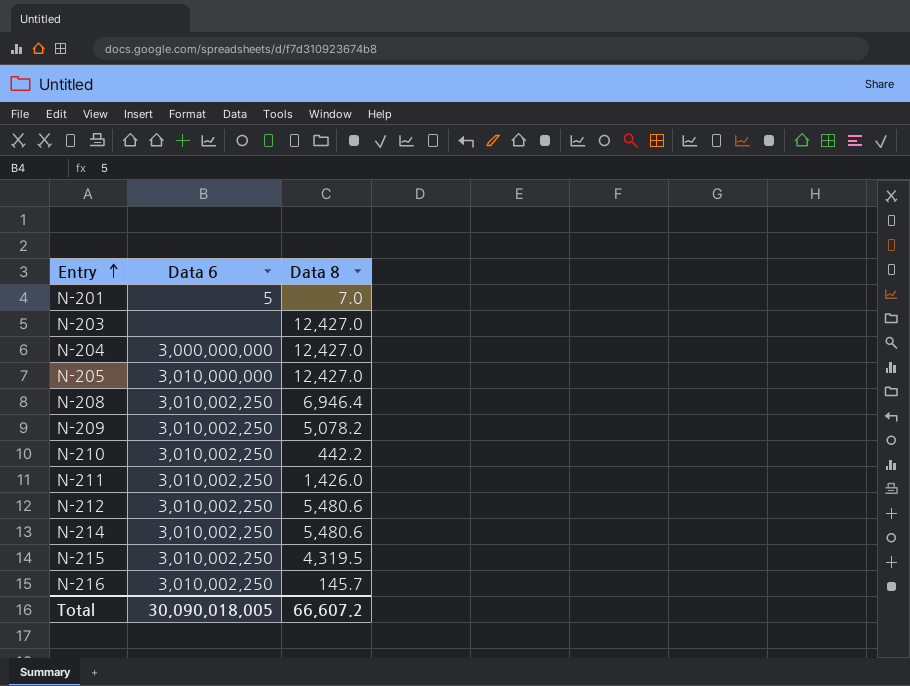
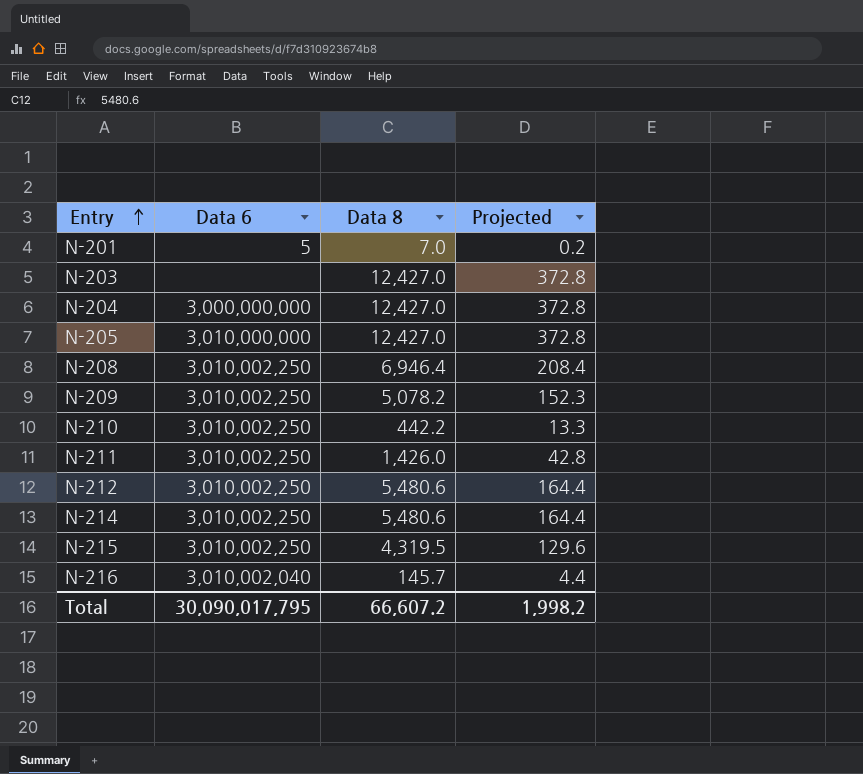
column Projected | formula: none -> [Data 8] * 0.03
N-216 | Data 6: 3,010,002,250 -> 3,010,002,040
Total | Data 6: 30,090,018,005 -> 30,090,017,795

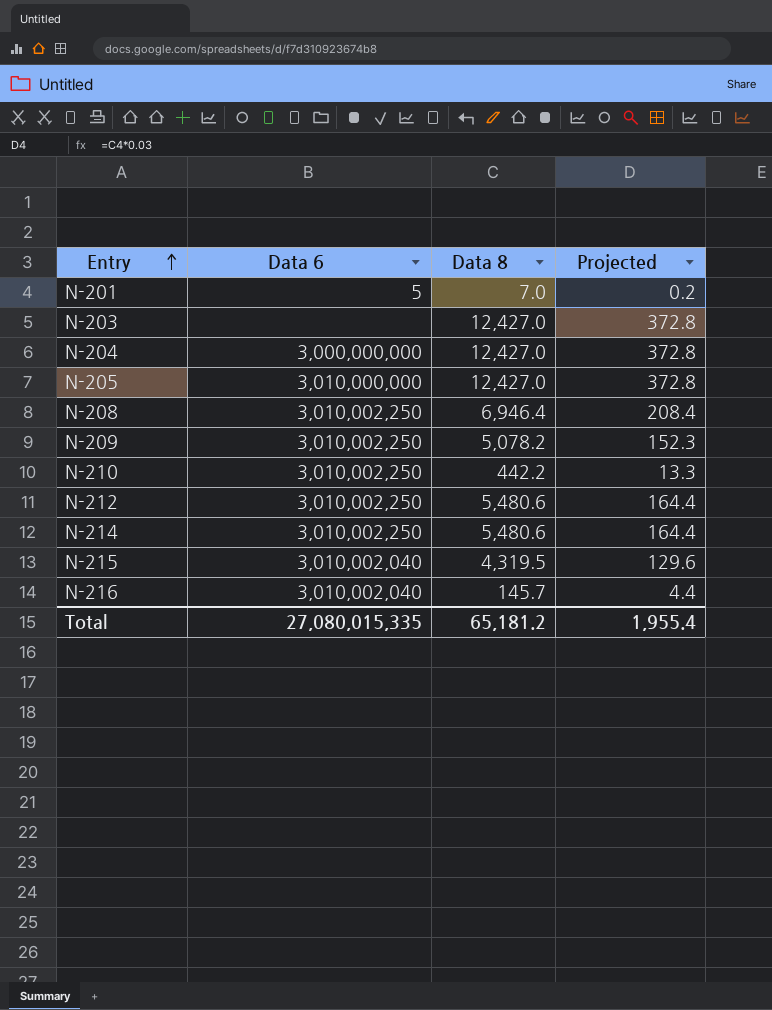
row N-211: 3,010,002,250 | 1,426.0 | 42.8 -> none
N-215 | Data 6: 3,010,002,250 -> 3,010,002,040
Total | Data 6: 30,090,017,795 -> 27,080,015,335
Total | Data 8: 66,607.2 -> 65,181.2
Total | Projected: 1,998.2 -> 1,955.4

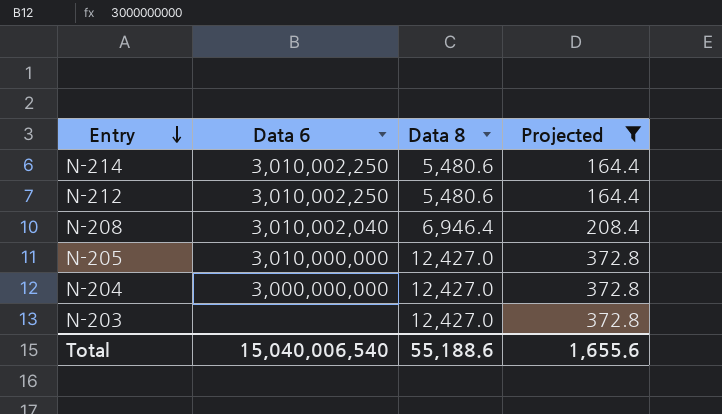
filter: none -> Projected >= 164.4
row order: Entry ascending -> Entry descending
N-208 | Data 6: 3,010,002,250 -> 3,010,002,040
Total | Data 6: 27,080,015,335 -> 15,040,006,540
Total | Data 8: 65,181.2 -> 55,188.6
Total | Projected: 1,955.4 -> 1,655.6

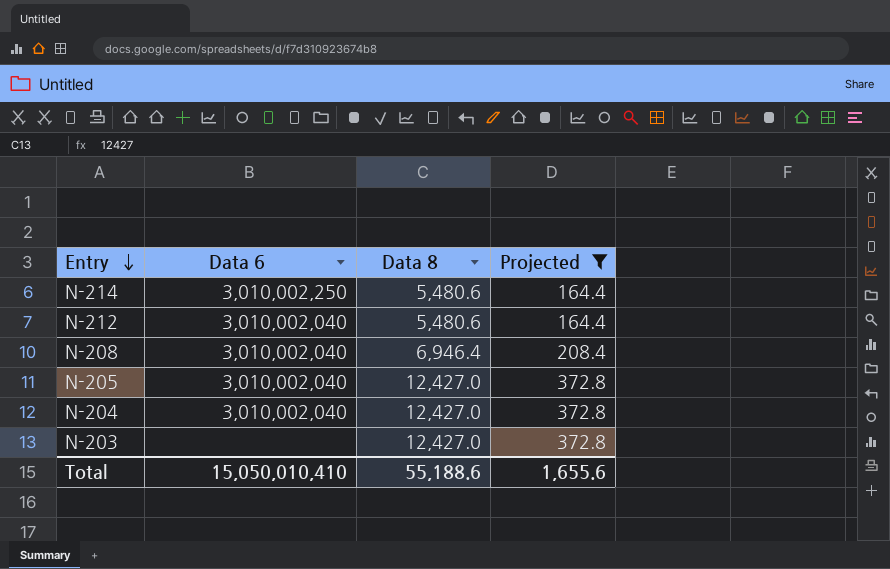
N-212 | Data 6: 3,010,002,250 -> 3,010,002,040
N-205 | Data 6: 3,010,000,000 -> 3,010,002,040
N-204 | Data 6: 3,000,000,000 -> 3,010,002,040
Total | Data 6: 15,040,006,540 -> 15,050,010,410

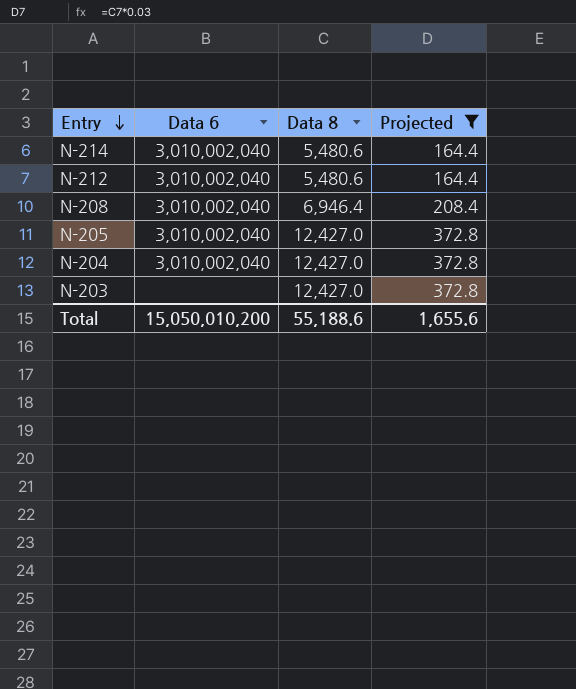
N-214 | Data 6: 3,010,002,250 -> 3,010,002,040
Total | Data 6: 15,050,010,410 -> 15,050,010,200

